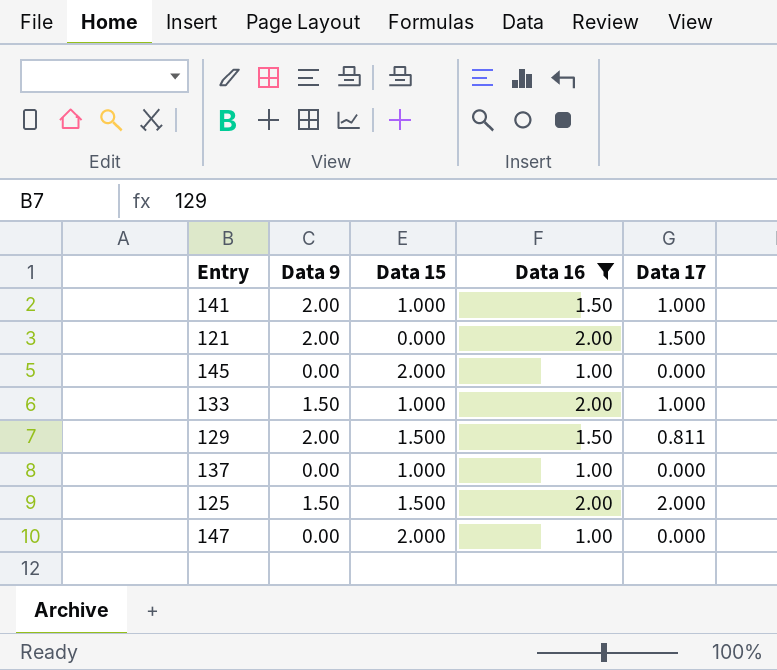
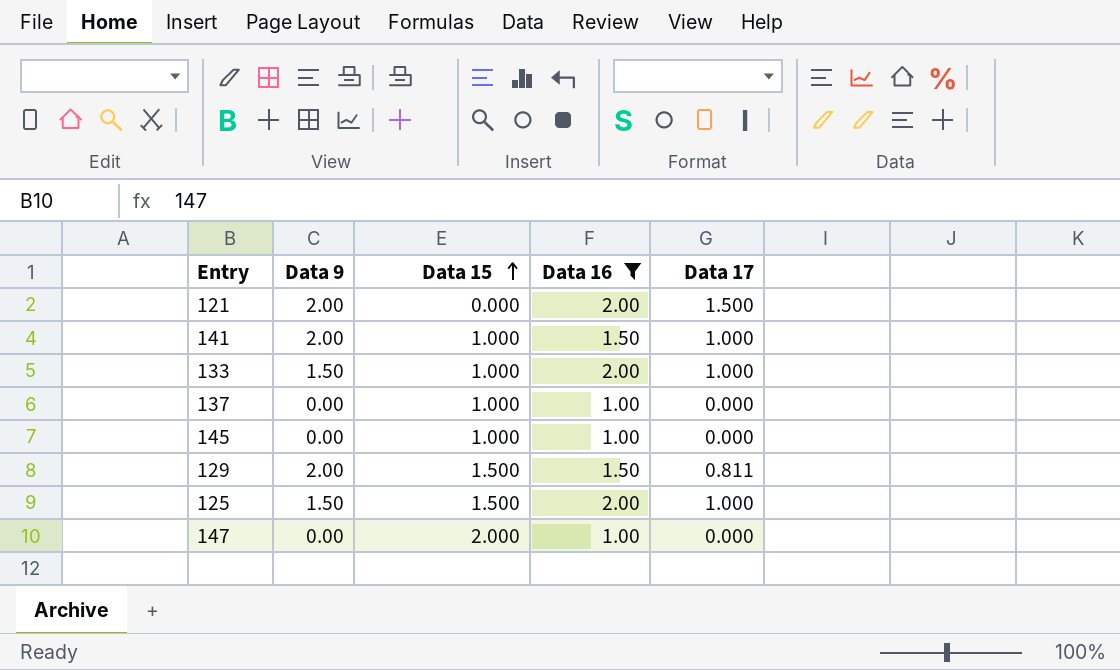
row order: none -> Data 15 ascending
145 | Data 15: 2.000 -> 1.000
125 | Data 17: 2.000 -> 1.000

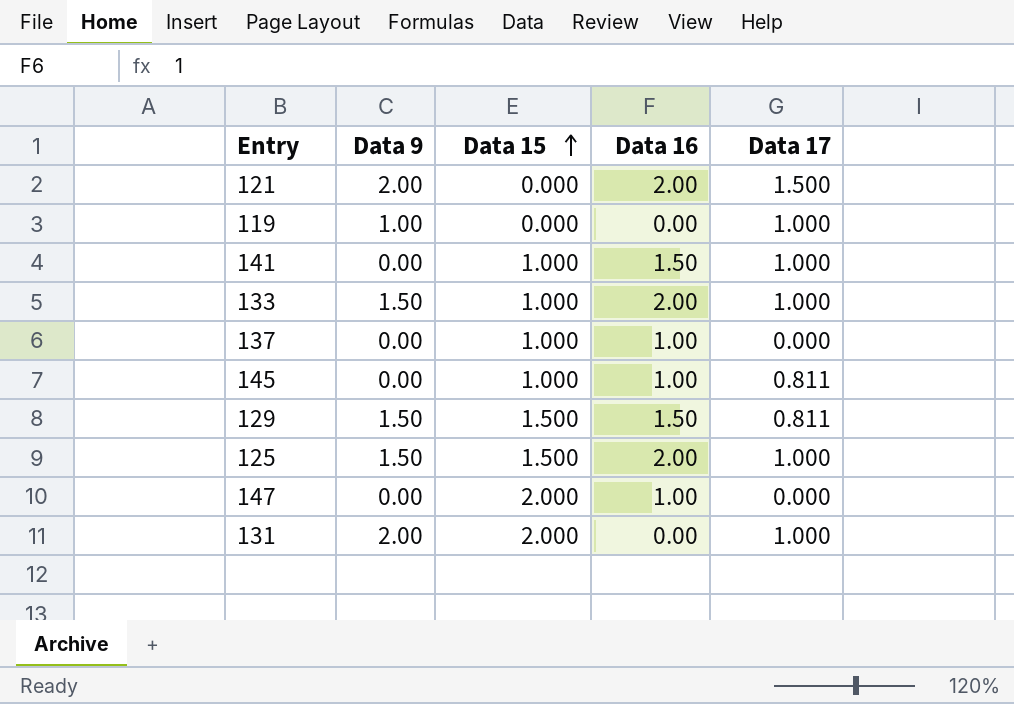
filter: Data 16 != 0.00 -> none
141 | Data 9: 2.00 -> 0.00
145 | Data 17: 0.000 -> 0.811
129 | Data 9: 2.00 -> 1.50

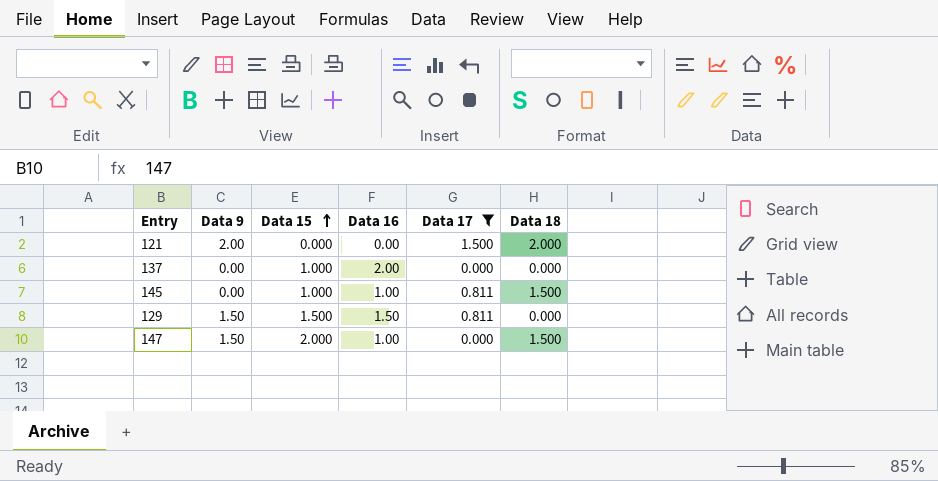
filter: none -> Data 17 != 1.000
column Data 18 | position: none -> 6
121 | Data 16: 2.00 -> 0.00
137 | Data 16: 1.00 -> 2.00
147 | Data 9: 0.00 -> 1.50

